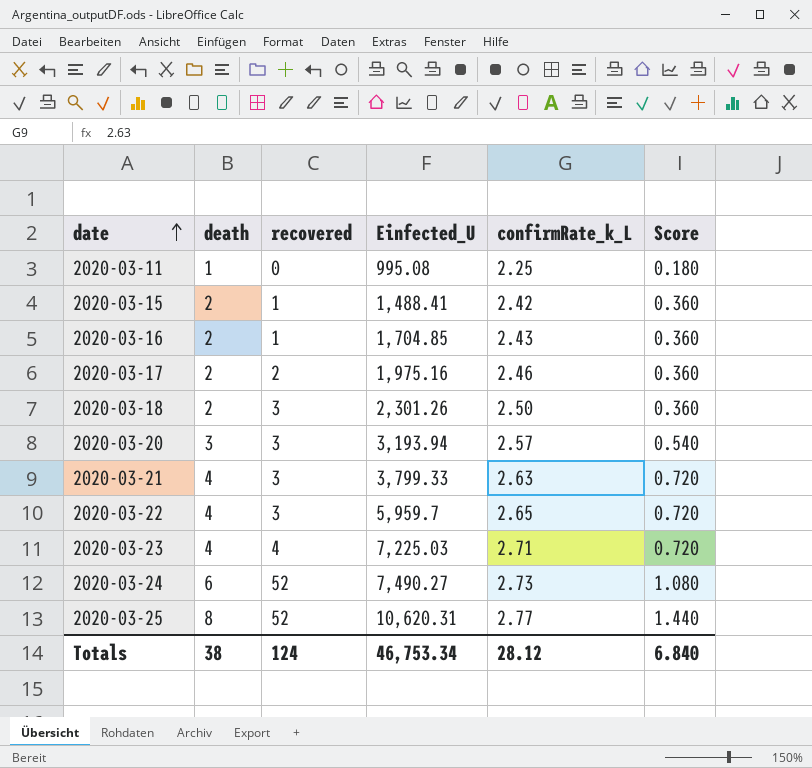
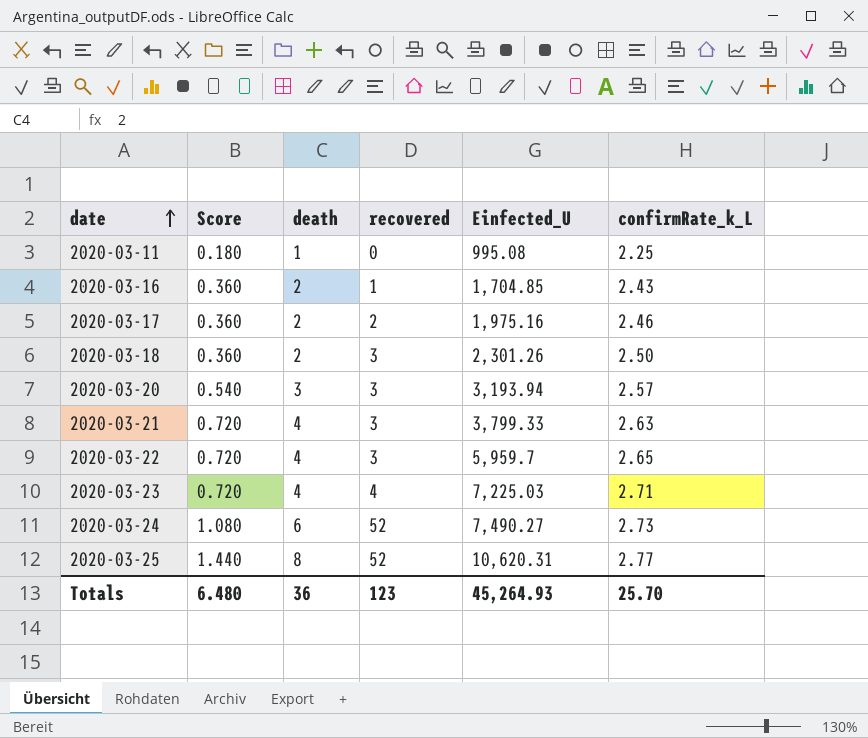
column Score | position: 6 -> 2
row 2020-03-15: 2 | 1 | 1,488.41 | 2.42 | 0.360 -> none
Totals | Score: 6.840 -> 6.480
Totals | death: 38 -> 36
Totals | recovered: 124 -> 123
Totals | Einfected_U: 46,753.34 -> 45,264.93
Totals | confirmRate_k_L: 28.12 -> 25.70

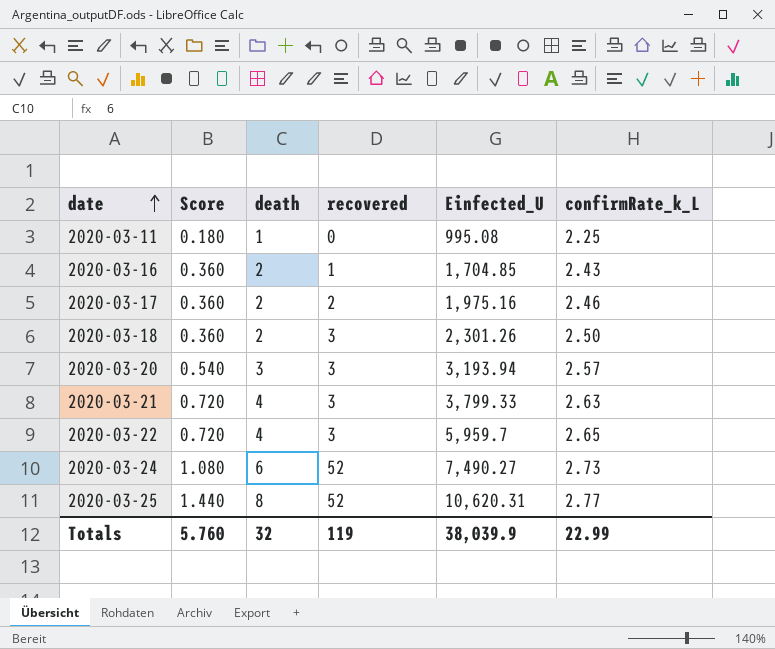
row 2020-03-23: 0.720 | 4 | 4 | 7,225.03 | 2.71 -> none
Totals | Score: 6.480 -> 5.760
Totals | death: 36 -> 32
Totals | recovered: 123 -> 119
Totals | Einfected_U: 45,264.93 -> 38,039.9
Totals | confirmRate_k_L: 25.70 -> 22.99

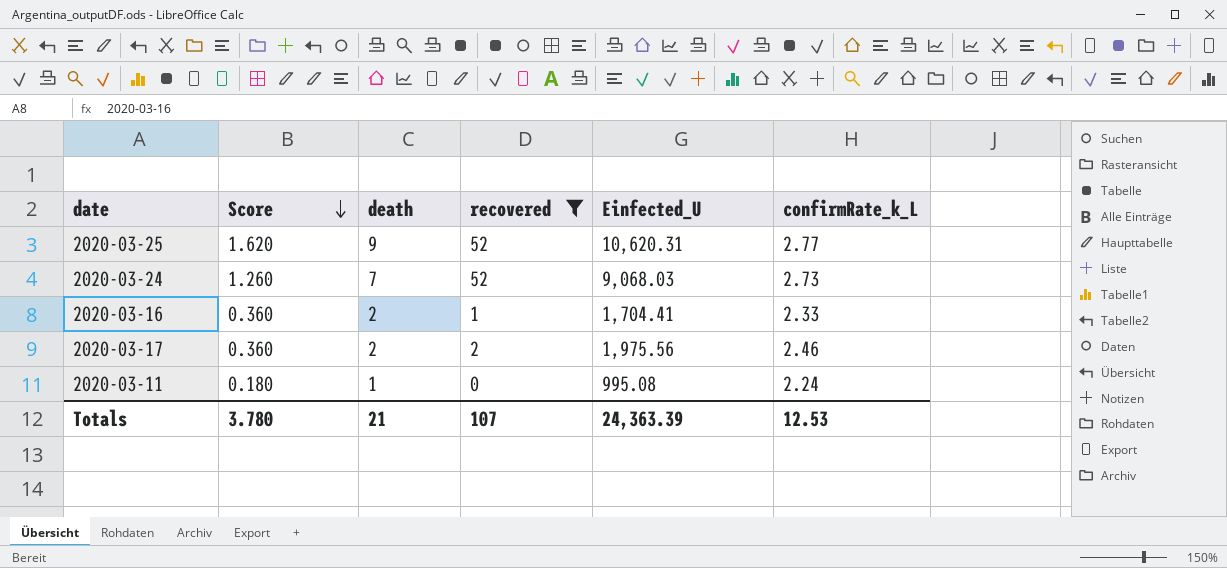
filter: none -> recovered != 3
row order: date ascending -> Score descending
2020-03-25 | Score: 1.440 -> 1.620
2020-03-25 | death: 8 -> 9
2020-03-24 | Score: 1.080 -> 1.260
2020-03-24 | death: 6 -> 7
2020-03-24 | Einfected_U: 7,490.27 -> 9,068.03
2020-03-16 | Einfected_U: 1,704.85 -> 1,704.41
2020-03-16 | confirmRate_k_L: 2.43 -> 2.33
2020-03-17 | Einfected_U: 1,975.16 -> 1,975.56
2020-03-11 | confirmRate_k_L: 2.25 -> 2.24
Totals | Score: 5.760 -> 3.780
Totals | death: 32 -> 21
Totals | recovered: 119 -> 107
Totals | Einfected_U: 38,039.9 -> 24,363.39
Totals | confirmRate_k_L: 22.99 -> 12.53

